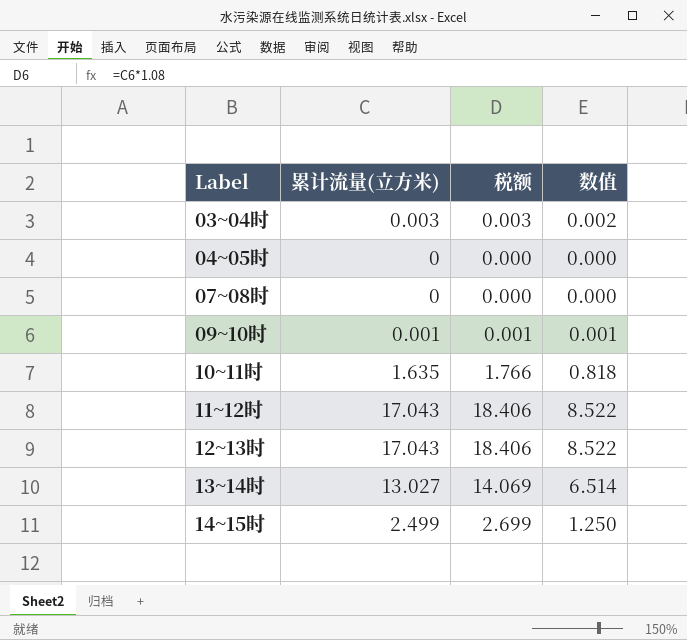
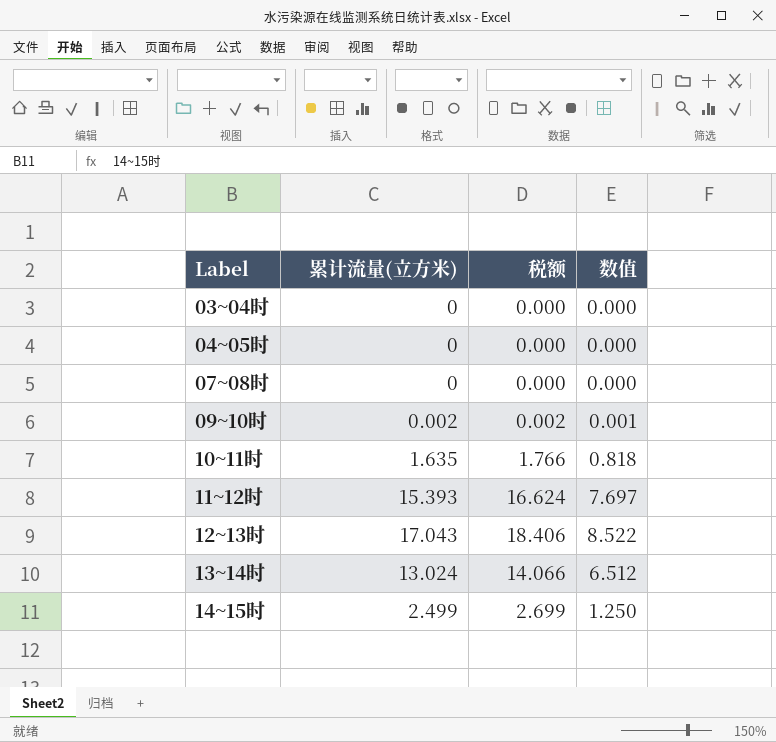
03~04时 | 累计流量(立方米): 0.003 -> 0
03~04时 | 税额: 0.003 -> 0.000
03~04时 | 数值: 0.002 -> 0.000
09~10时 | 累计流量(立方米): 0.001 -> 0.002
09~10时 | 税额: 0.001 -> 0.002
11~12时 | 累计流量(立方米): 17.043 -> 15.393
11~12时 | 税额: 18.406 -> 16.624
11~12时 | 数值: 8.522 -> 7.697
13~14时 | 累计流量(立方米): 13.027 -> 13.024
13~14时 | 税额: 14.069 -> 14.066
13~14时 | 数值: 6.514 -> 6.512

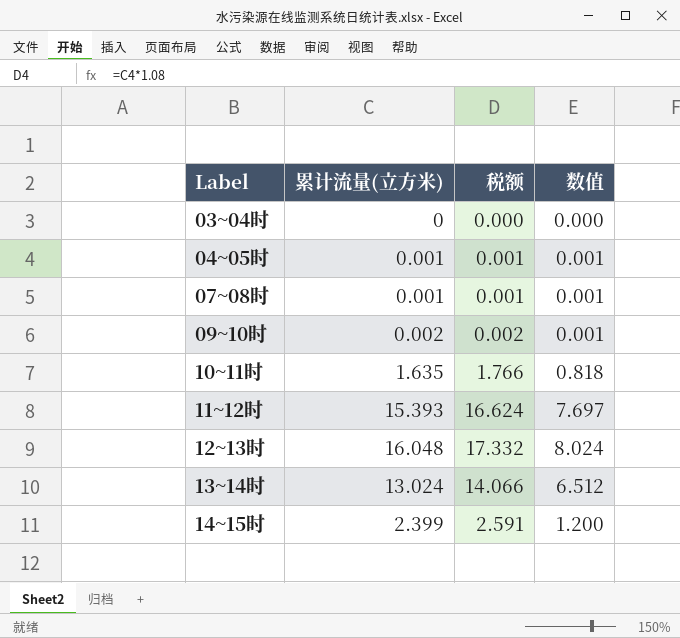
04~05时 | 累计流量(立方米): 0 -> 0.001
04~05时 | 税额: 0.000 -> 0.001
04~05时 | 数值: 0.000 -> 0.001
07~08时 | 累计流量(立方米): 0 -> 0.001
07~08时 | 税额: 0.000 -> 0.001
07~08时 | 数值: 0.000 -> 0.001
12~13时 | 累计流量(立方米): 17.043 -> 16.048
12~13时 | 税额: 18.406 -> 17.332
12~13时 | 数值: 8.522 -> 8.024
14~15时 | 累计流量(立方米): 2.499 -> 2.399
14~15时 | 税额: 2.699 -> 2.591
14~15时 | 数值: 1.250 -> 1.200

